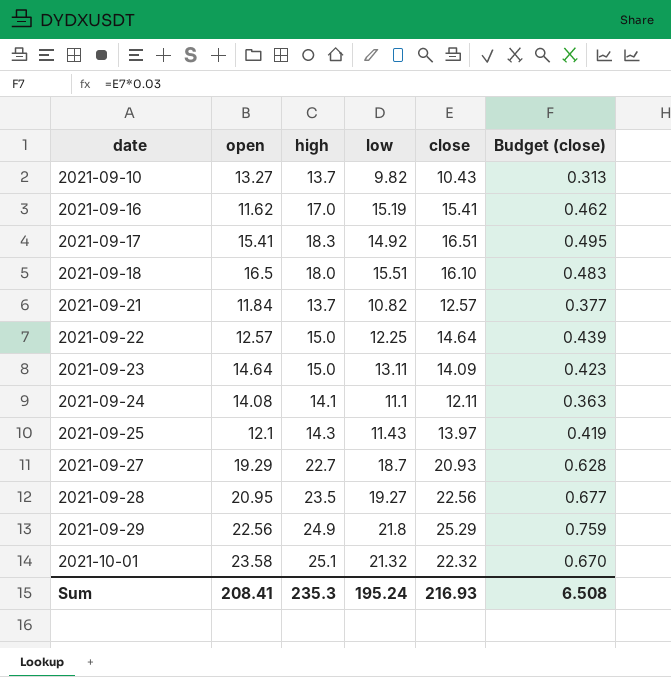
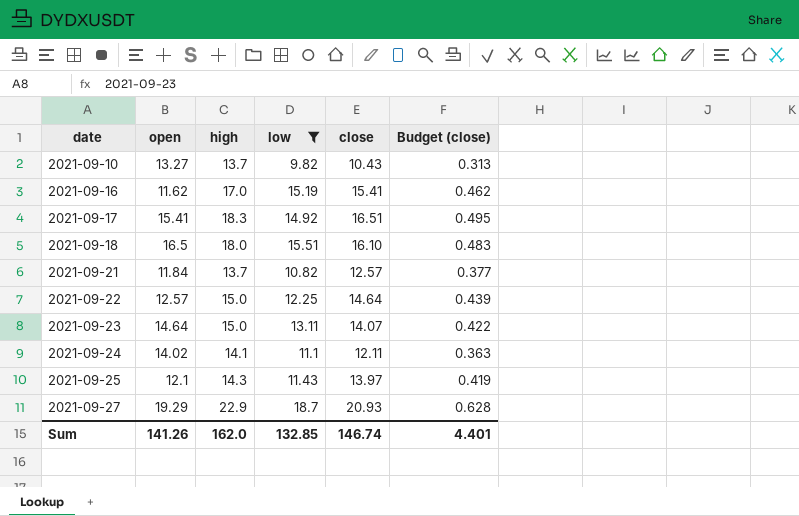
filter: none -> low <= 18.7
2021-09-23 | close: 14.09 -> 14.07
2021-09-23 | Budget (close): 0.423 -> 0.422
2021-09-24 | open: 14.08 -> 14.02
2021-09-27 | high: 22.7 -> 22.9
Sum | open: 208.41 -> 141.26
Sum | high: 235.3 -> 162.0
Sum | low: 195.24 -> 132.85
Sum | close: 216.93 -> 146.74
Sum | Budget (close): 6.508 -> 4.401

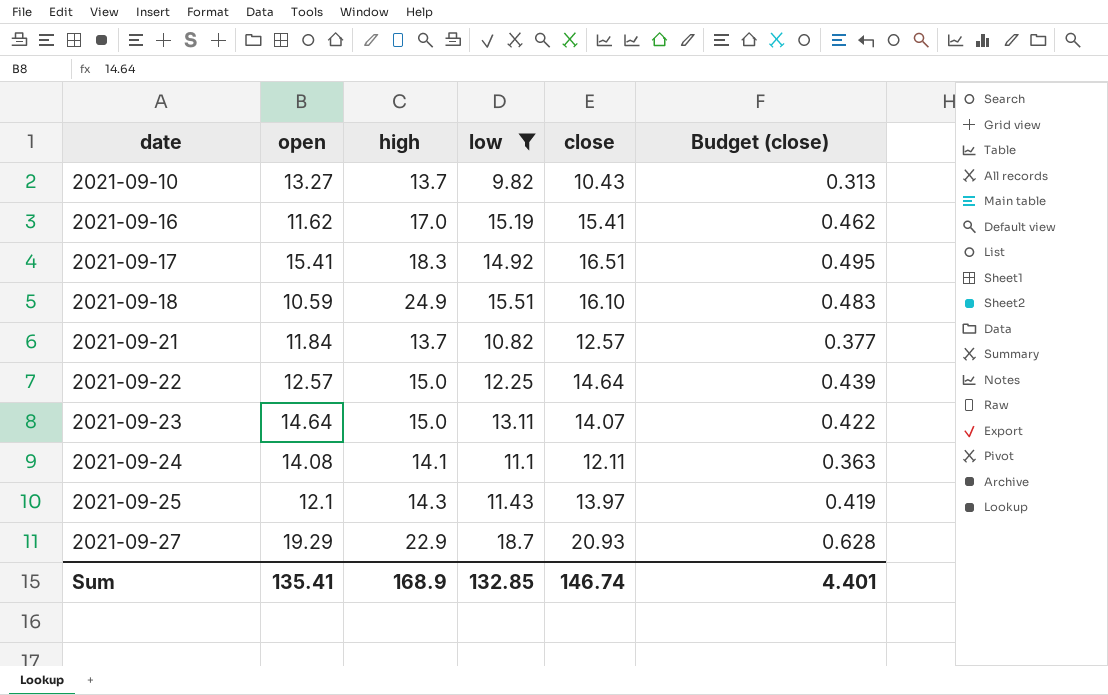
2021-09-18 | open: 16.5 -> 10.59
2021-09-18 | high: 18.0 -> 24.9
2021-09-24 | open: 14.02 -> 14.08
Sum | open: 141.26 -> 135.41
Sum | high: 162.0 -> 168.9

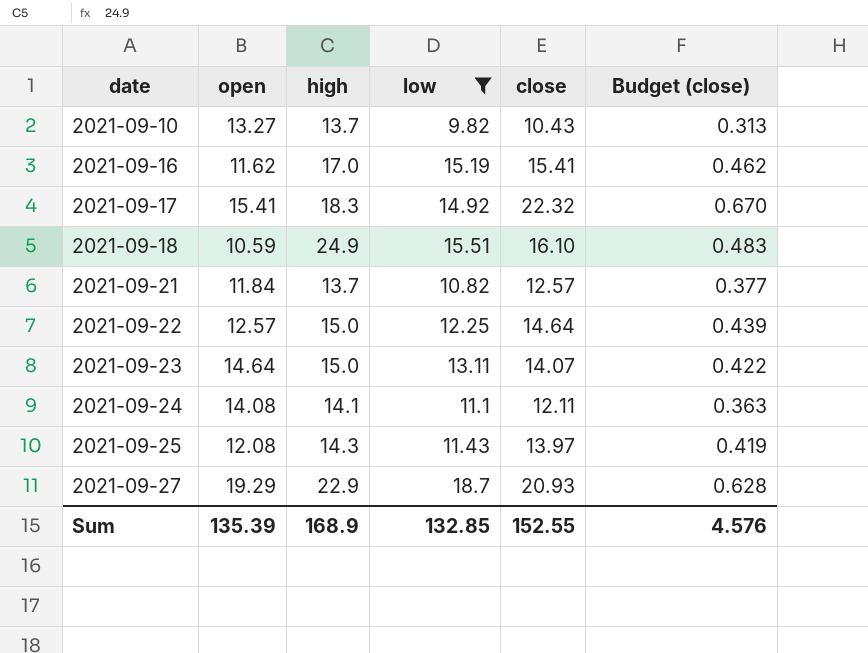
2021-09-17 | close: 16.51 -> 22.32
2021-09-17 | Budget (close): 0.495 -> 0.670
2021-09-25 | open: 12.1 -> 12.08
Sum | open: 135.41 -> 135.39
Sum | close: 146.74 -> 152.55
Sum | Budget (close): 4.401 -> 4.576

